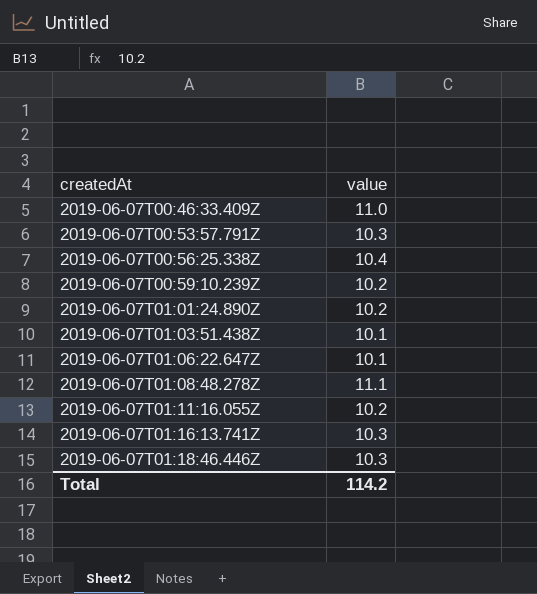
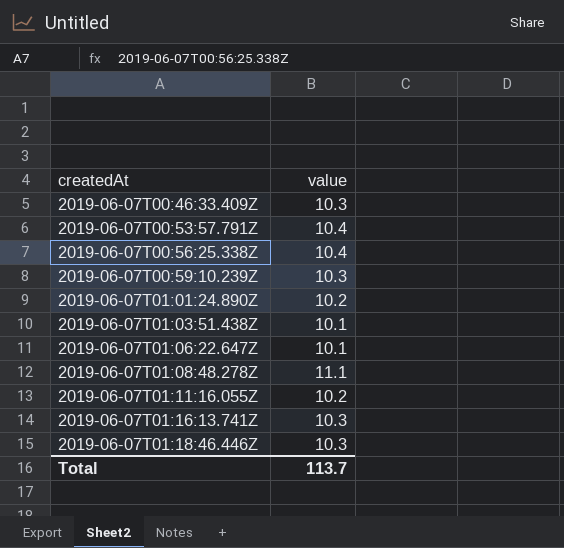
2019-06-07T00:46:33.409Z | value: 11.0 -> 10.3
2019-06-07T00:53:57.791Z | value: 10.3 -> 10.4
2019-06-07T00:59:10.239Z | value: 10.2 -> 10.3
Total | value: 114.2 -> 113.7

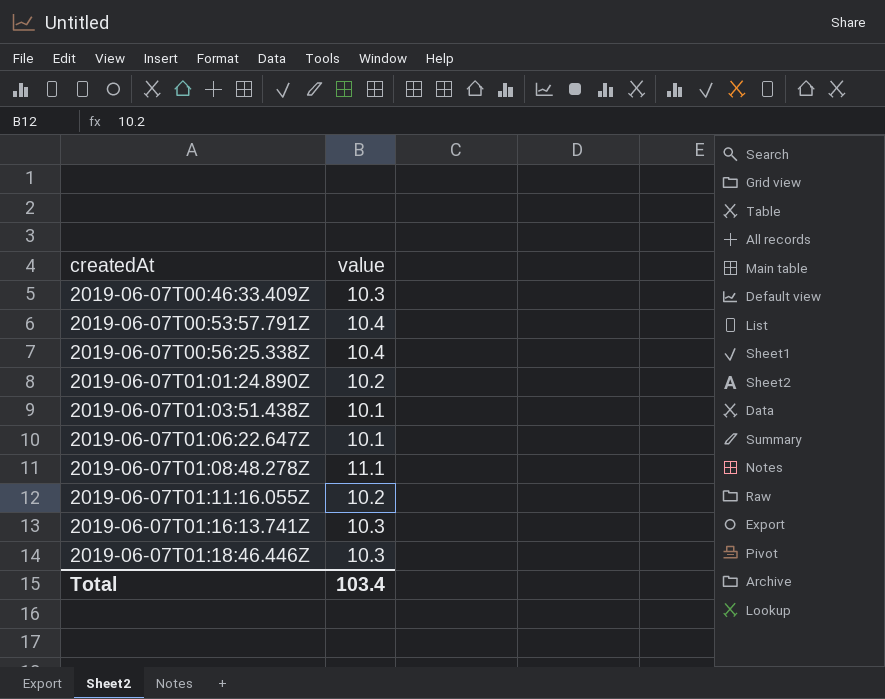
row 2019-06-07T00:59:10.239Z: 10.3 -> none
Total | value: 113.7 -> 103.4

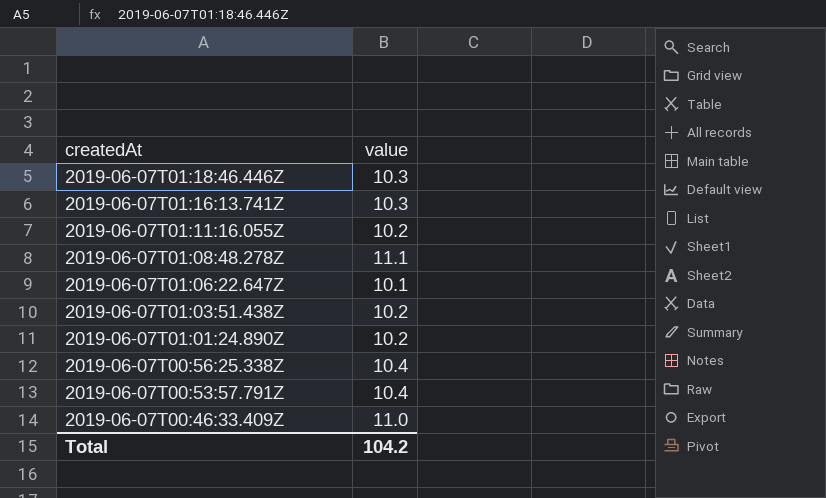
row order: createdAt ascending -> createdAt descending
2019-06-07T01:03:51.438Z | value: 10.1 -> 10.2
2019-06-07T00:46:33.409Z | value: 10.3 -> 11.0
Total | value: 103.4 -> 104.2

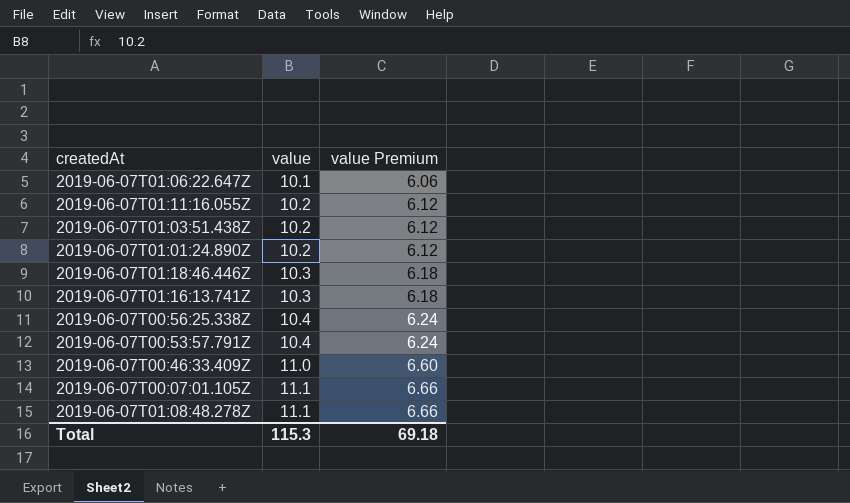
row order: createdAt descending -> value ascending
column value Premium | formula: none -> [value] * 0.6
row 2019-06-07T00:07:01.105Z: none -> 11.1 | 6.66
Total | value: 104.2 -> 115.3

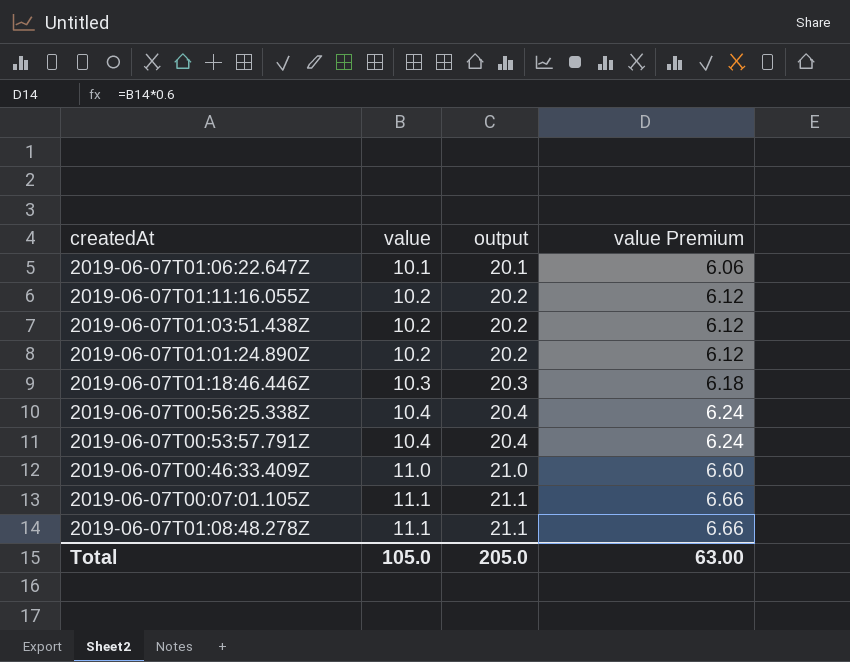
column output | formula: none -> [value] + 10
row 2019-06-07T01:16:13.741Z: 10.3 | 6.18 -> none
Total | value: 115.3 -> 105.0
Total | value Premium: 69.18 -> 63.00

